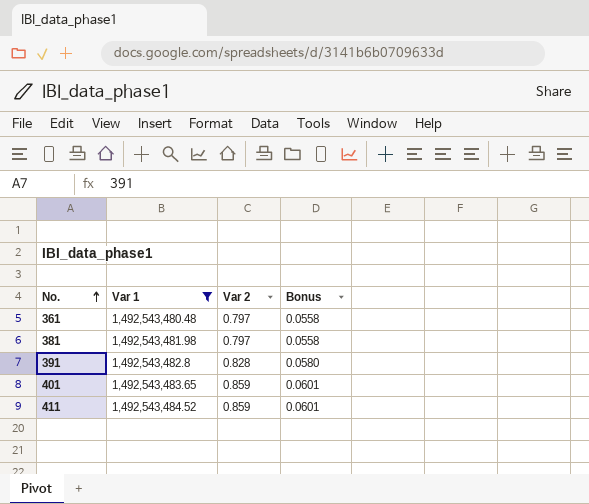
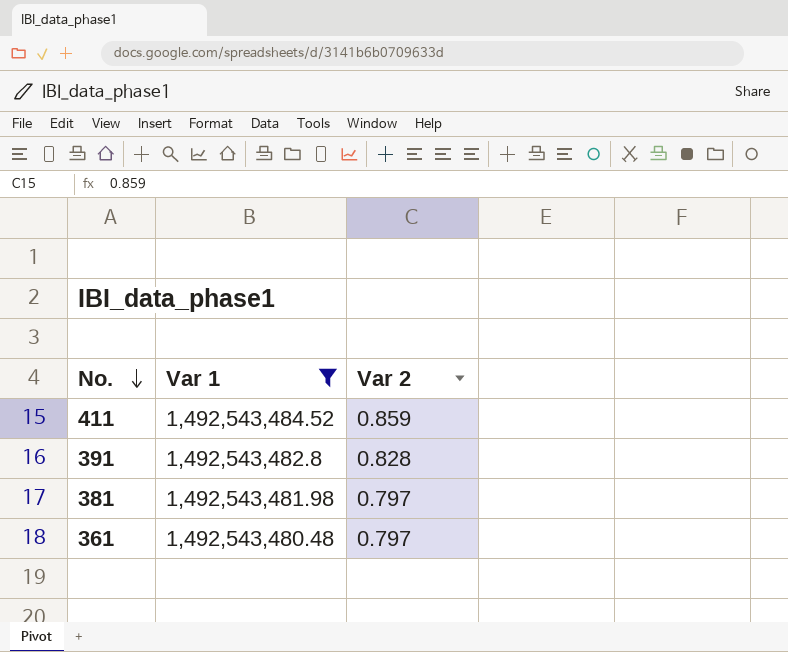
row order: No. ascending -> No. descending
column Bonus | formula: [Var 2] * 0.07 -> none
row 401: 1,492,543,483.65 | 0.859 | 0.0601 -> none

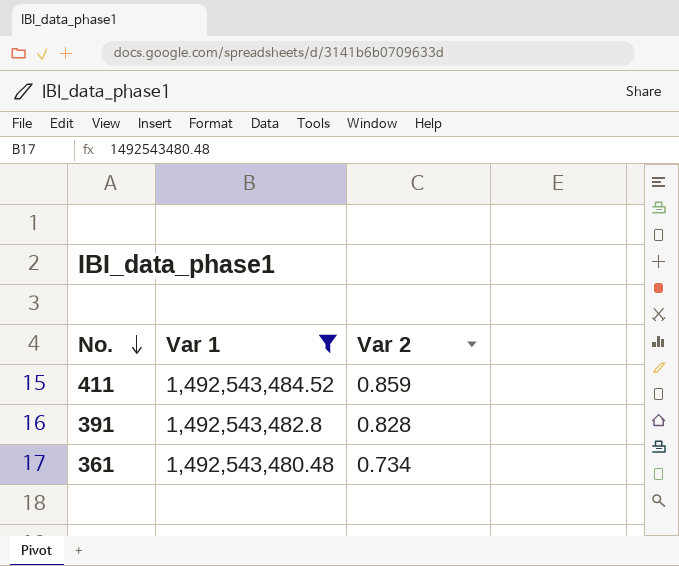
row 381: 1,492,543,481.98 | 0.797 -> none
361 | Var 2: 0.797 -> 0.734

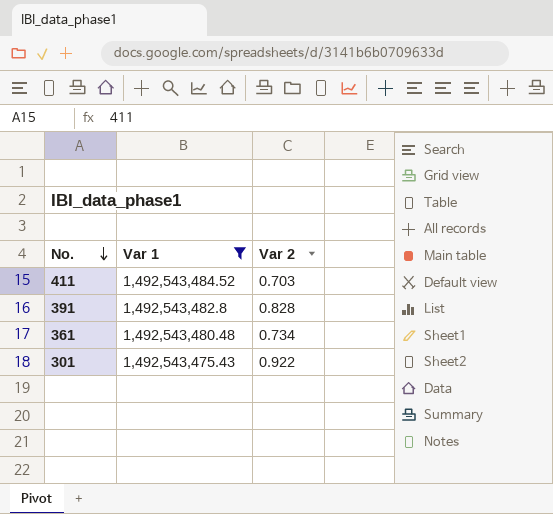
411 | Var 2: 0.859 -> 0.703
row 301: none -> 1,492,543,475.43 | 0.922

